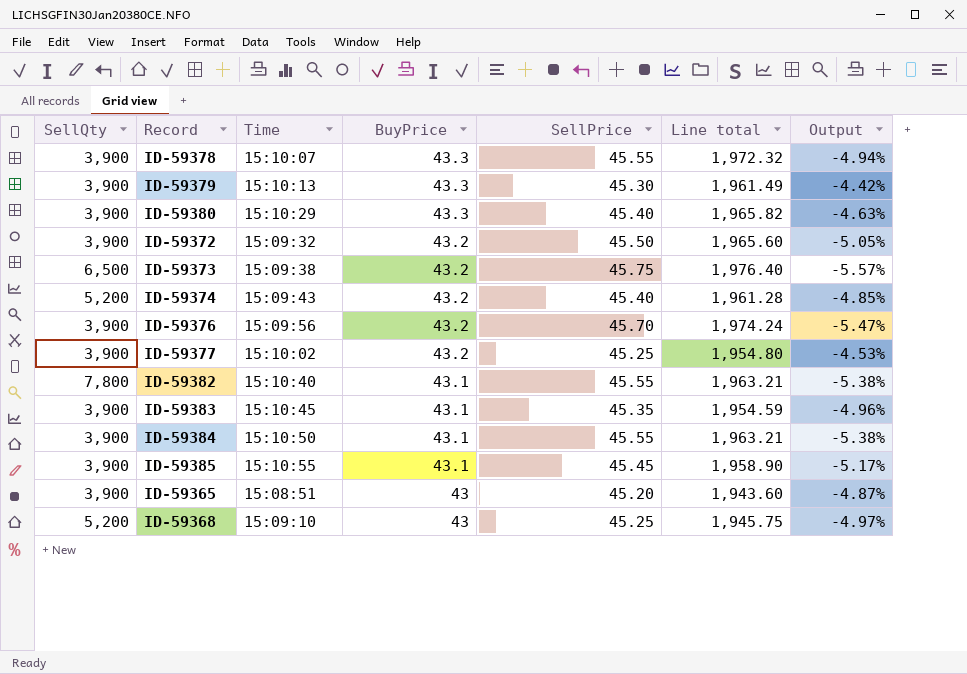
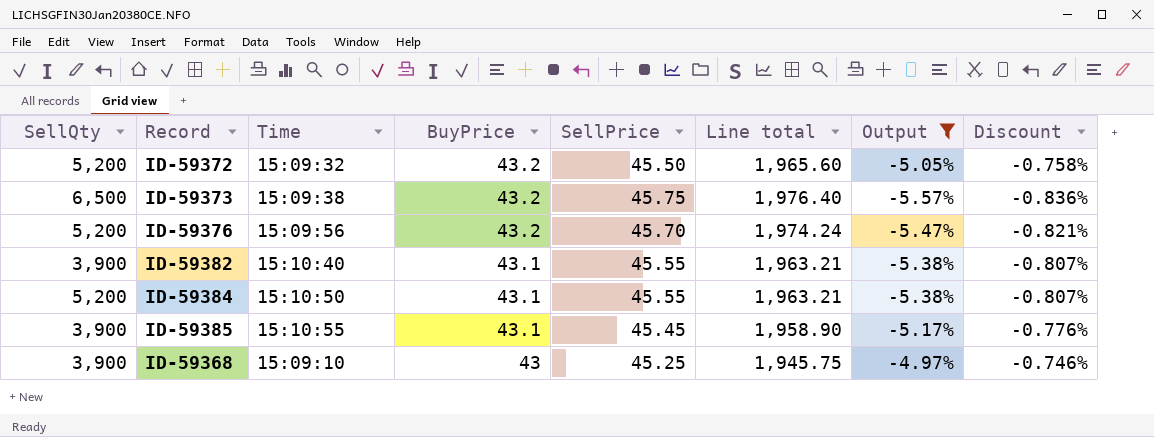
filter: none -> Output <= -4.97%
column Discount | formula: none -> [Output] * 0.15
ID-59372 | SellQty: 3,900 -> 5,200
ID-59376 | SellQty: 3,900 -> 5,200
ID-59382 | SellQty: 7,800 -> 3,900
ID-59384 | SellQty: 3,900 -> 5,200
ID-59368 | SellQty: 5,200 -> 3,900

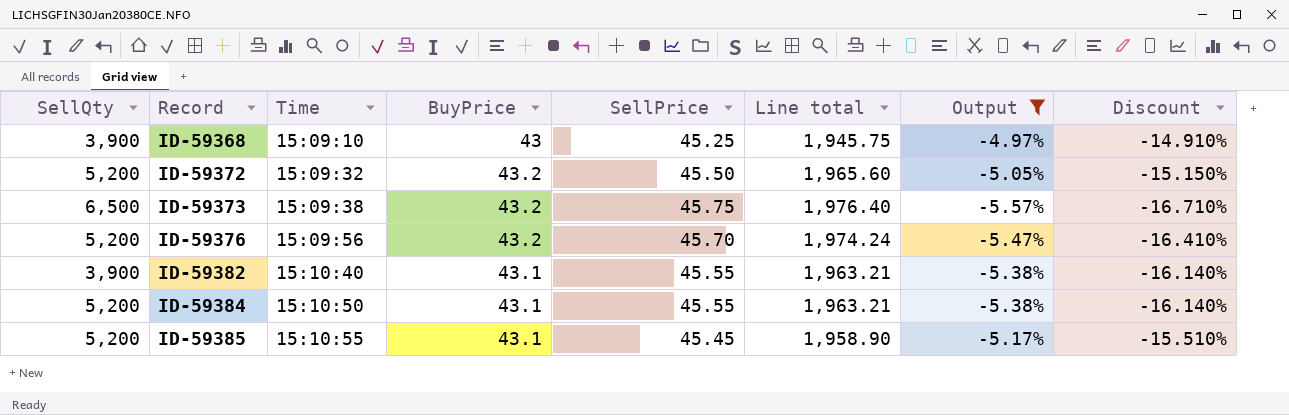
row order: BuyPrice descending -> Record ascending
column Discount | formula: [Output] * 0.15 -> [Output] * 3
ID-59385 | SellQty: 3,900 -> 5,200

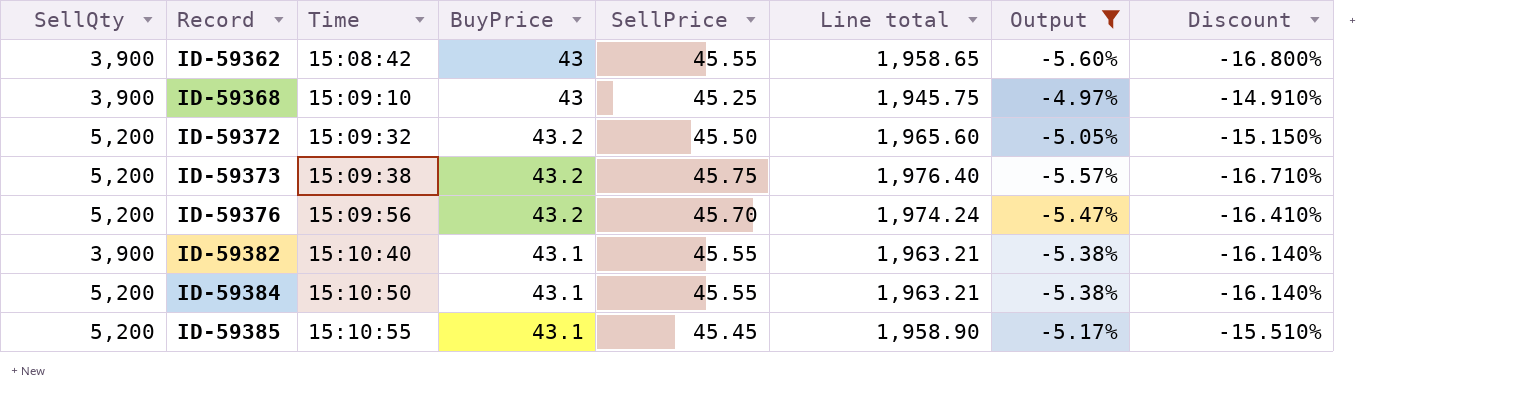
row ID-59362: none -> 3,900 | 15:08:42 | 43 | 45.55 | 1,958.65 | -5.60% | -16.800%
ID-59373 | SellQty: 6,500 -> 5,200

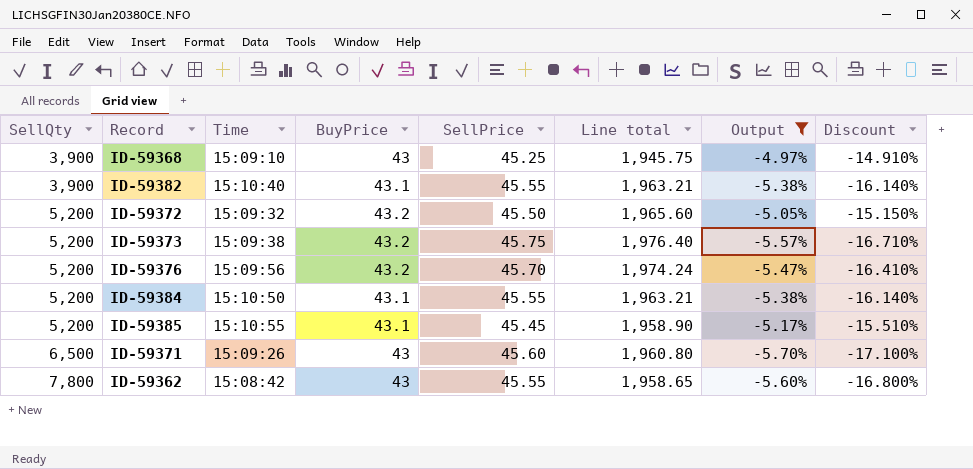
row order: Record ascending -> SellQty ascending
row ID-59371: none -> 6,500 | 15:09:26 | 43 | 45.60 | 1,960.80 | -5.70% | -17.100%
ID-59362 | SellQty: 3,900 -> 7,800

